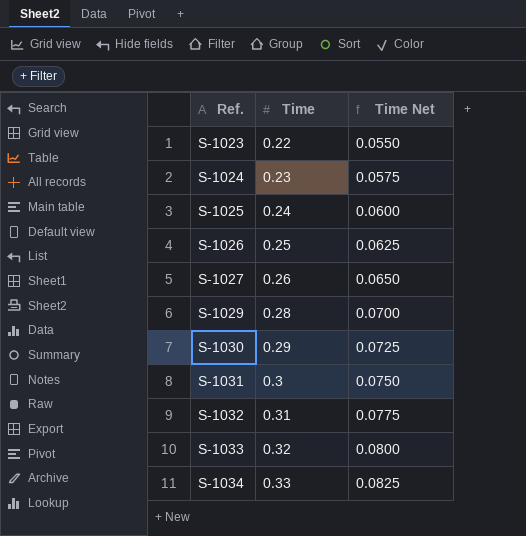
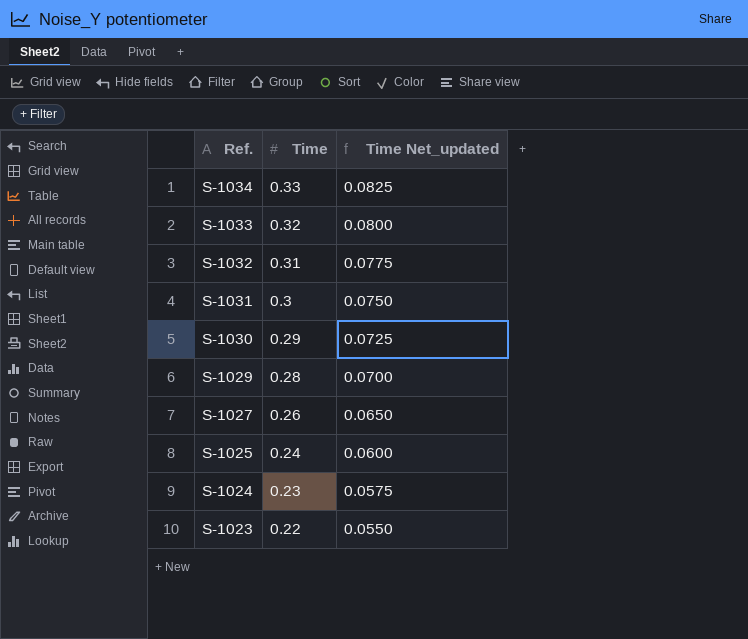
row order: Ref. ascending -> Ref. descending
column name: Time Net -> Time Net_updated
row S-1026: 0.25 | 0.0625 -> none

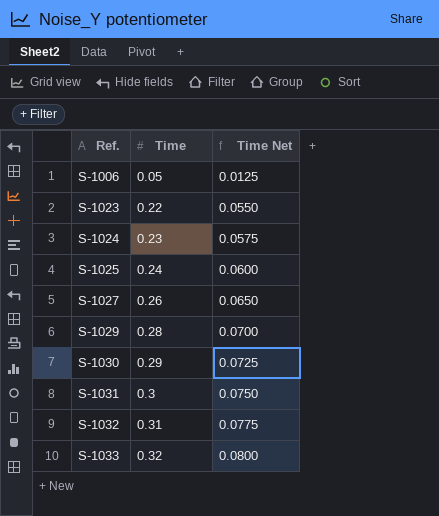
row order: Ref. descending -> Ref. ascending
column name: Time Net_updated -> Time Net
row S-1034: 0.33 | 0.0825 -> none
row S-1006: none -> 0.05 | 0.0125

